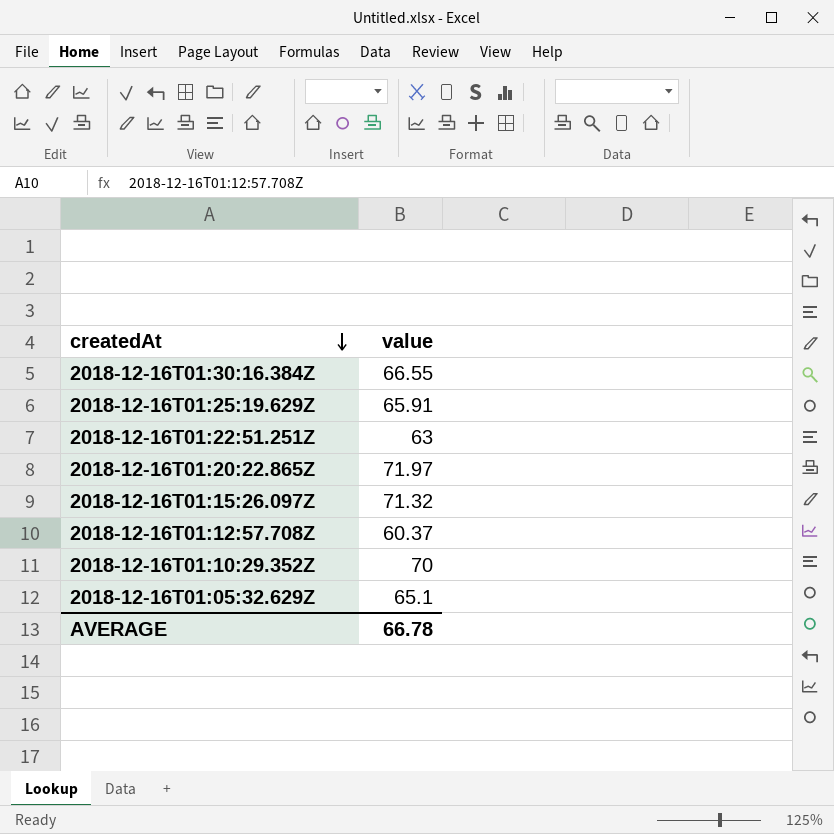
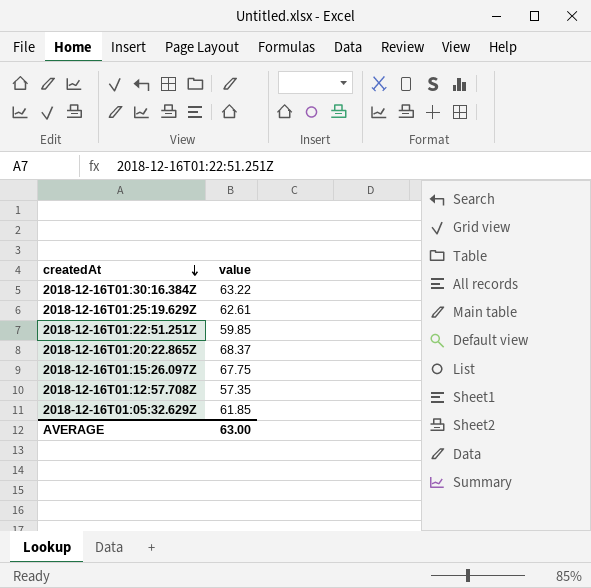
row 2018-12-16T01:10:29.352Z: 70 -> none
2018-12-16T01:30:16.384Z | value: 66.55 -> 63.22
2018-12-16T01:25:19.629Z | value: 65.91 -> 62.61
2018-12-16T01:22:51.251Z | value: 63 -> 59.85
2018-12-16T01:20:22.865Z | value: 71.97 -> 68.37
2018-12-16T01:15:26.097Z | value: 71.32 -> 67.75
2018-12-16T01:12:57.708Z | value: 60.37 -> 57.35
2018-12-16T01:05:32.629Z | value: 65.1 -> 61.85
AVERAGE | value: 66.78 -> 63.00

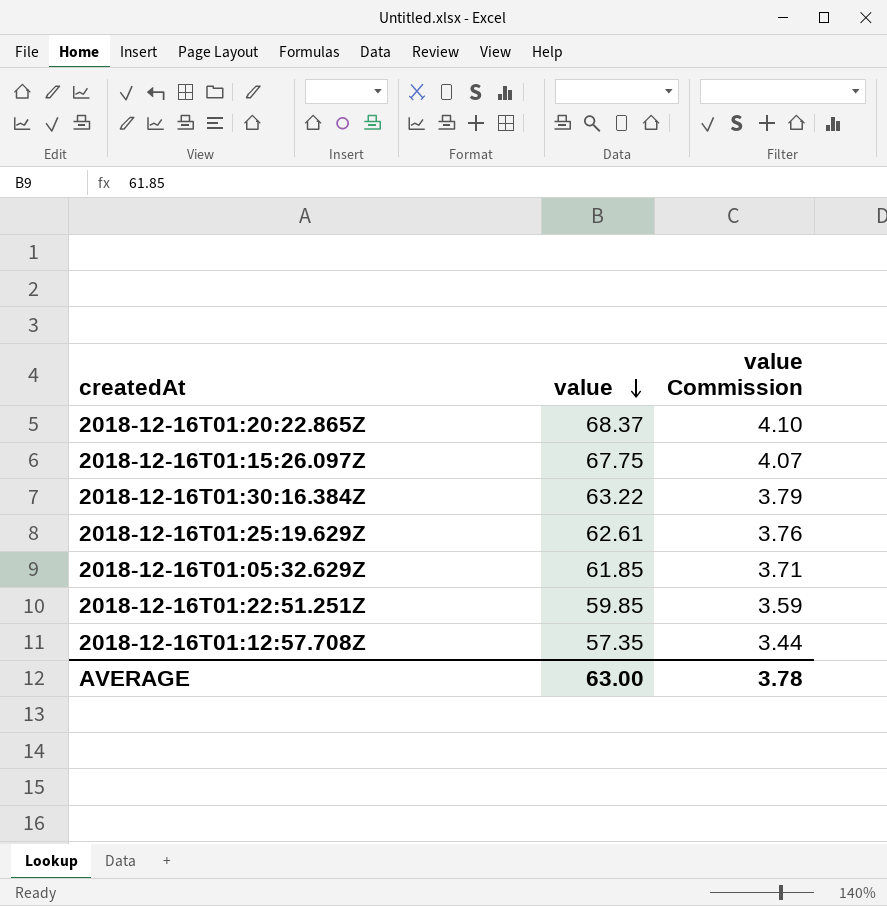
row order: createdAt descending -> value descending
column value Commission | formula: none -> [value] * 0.06

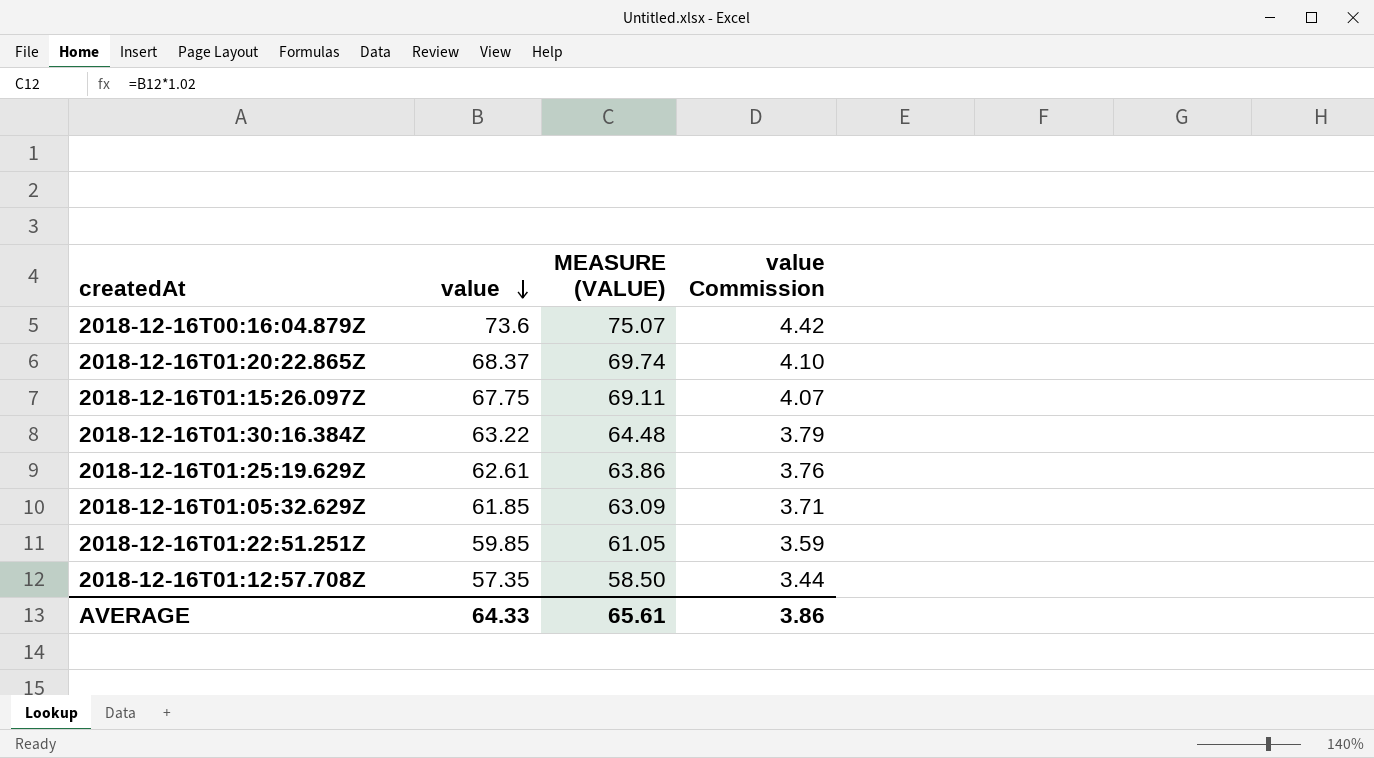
column MEASURE (VALUE) | formula: none -> [value] * 1.02
row 2018-12-16T00:16:04.879Z: none -> 73.6 | 75.07 | 4.42
AVERAGE | value: 63.00 -> 64.33
AVERAGE | value Commission: 3.78 -> 3.86

